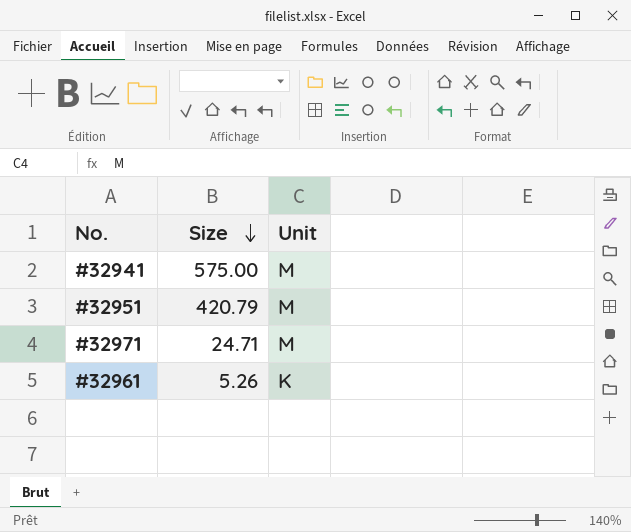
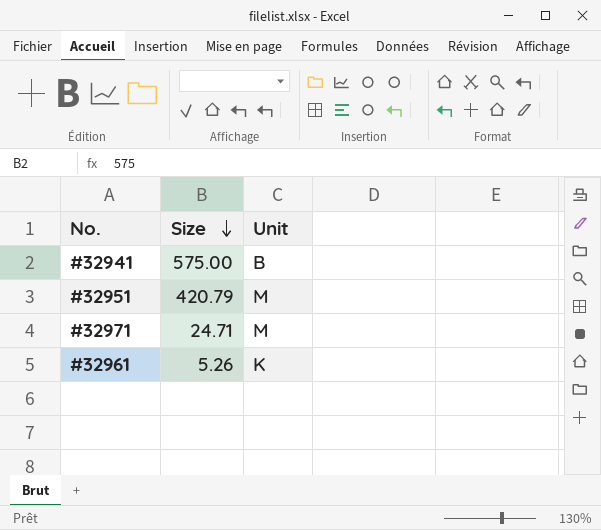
#32941 | Unit: M -> B

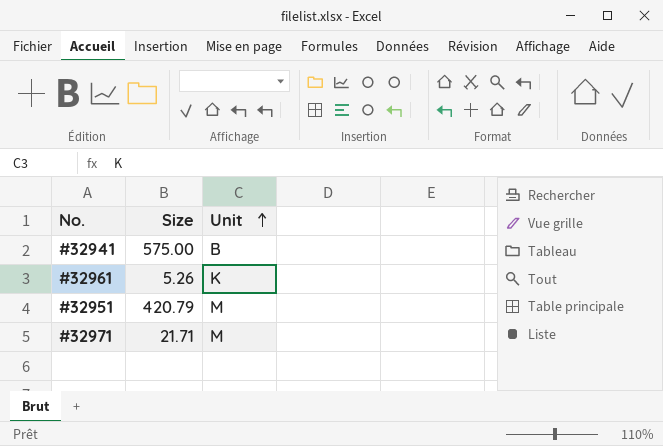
row order: Size descending -> Unit ascending
#32971 | Size: 24.71 -> 21.71

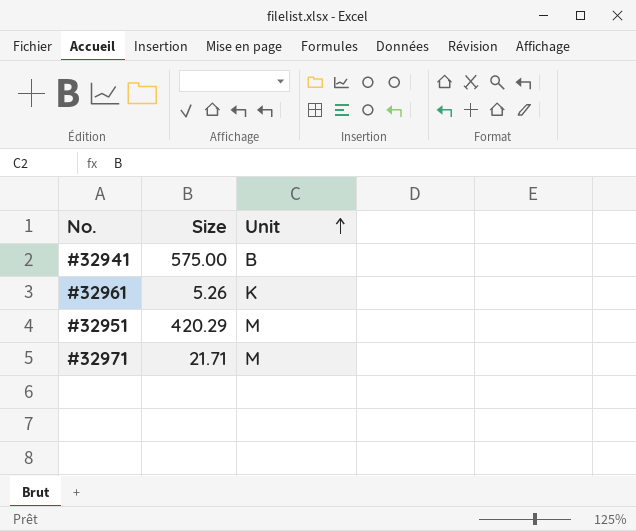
#32951 | Size: 420.79 -> 420.29

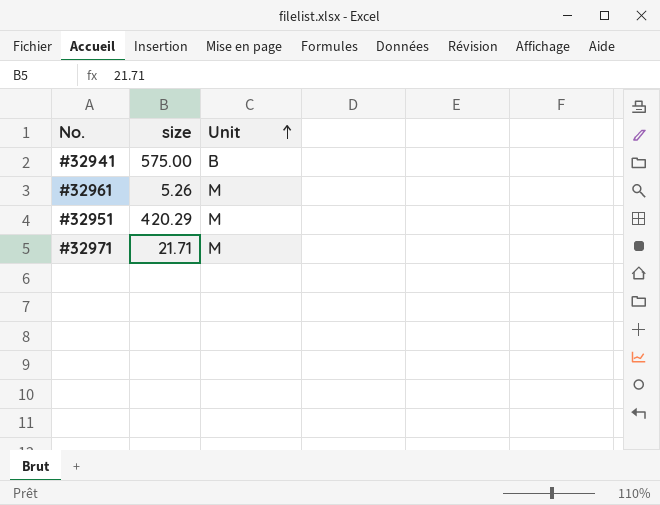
column name: Size -> size
#32961 | Unit: K -> M

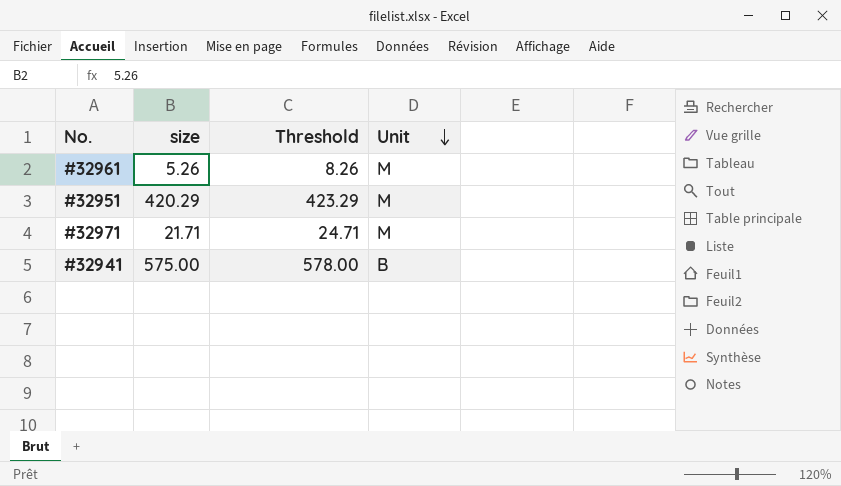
row order: Unit ascending -> Unit descending
column Threshold | formula: none -> [size] + 3

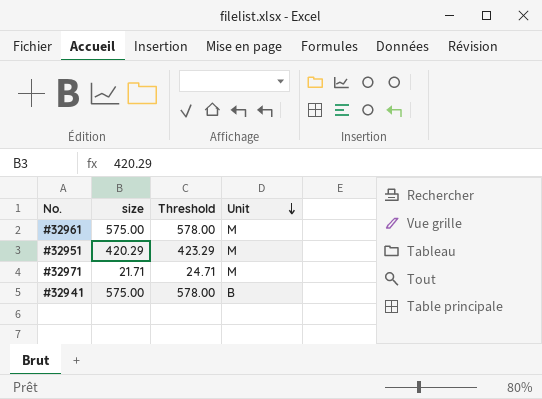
#32961 | size: 5.26 -> 575.00
#32961 | Threshold: 8.26 -> 578.00

